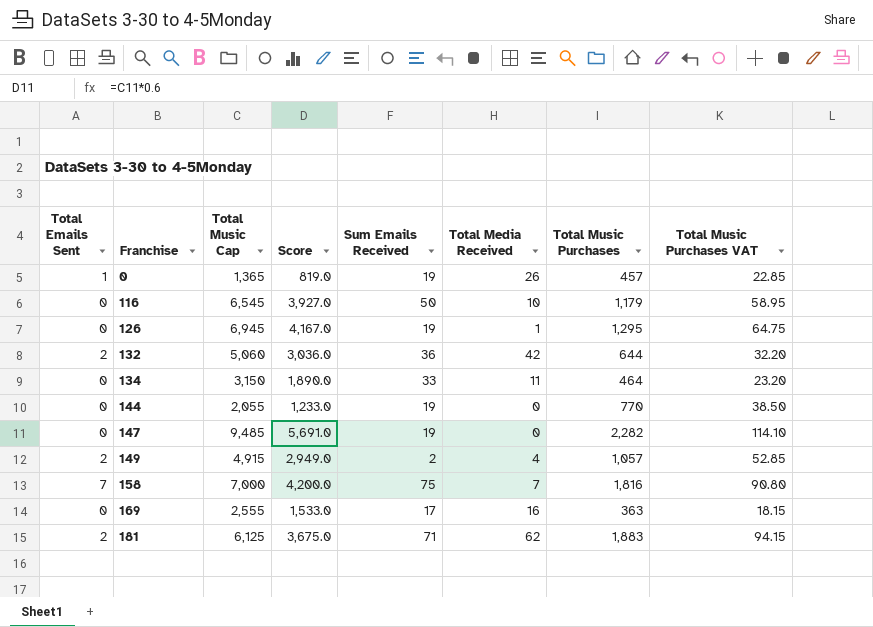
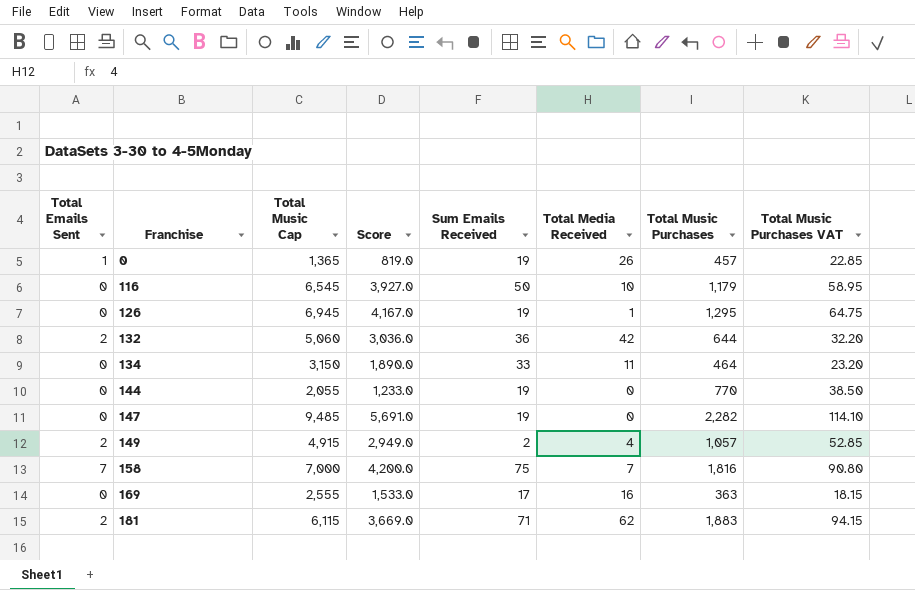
181 | Total Music Cap: 6,125 -> 6,115
181 | Score: 3,675.0 -> 3,669.0

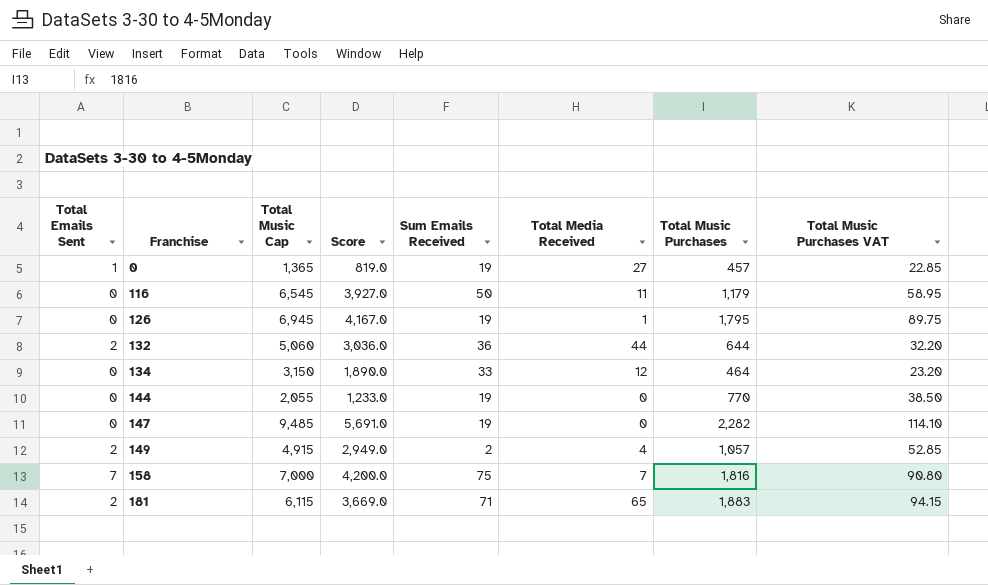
row 169: 0 | 2,555 | 1,533.0 | 17 | 16 | 363 | 18.15 -> none
0 | Total Media Received: 26 -> 27
116 | Total Media Received: 10 -> 11
126 | Total Music Purchases: 1,295 -> 1,795
126 | Total Music Purchases VAT: 64.75 -> 89.75
132 | Total Media Received: 42 -> 44
134 | Total Media Received: 11 -> 12
181 | Total Media Received: 62 -> 65

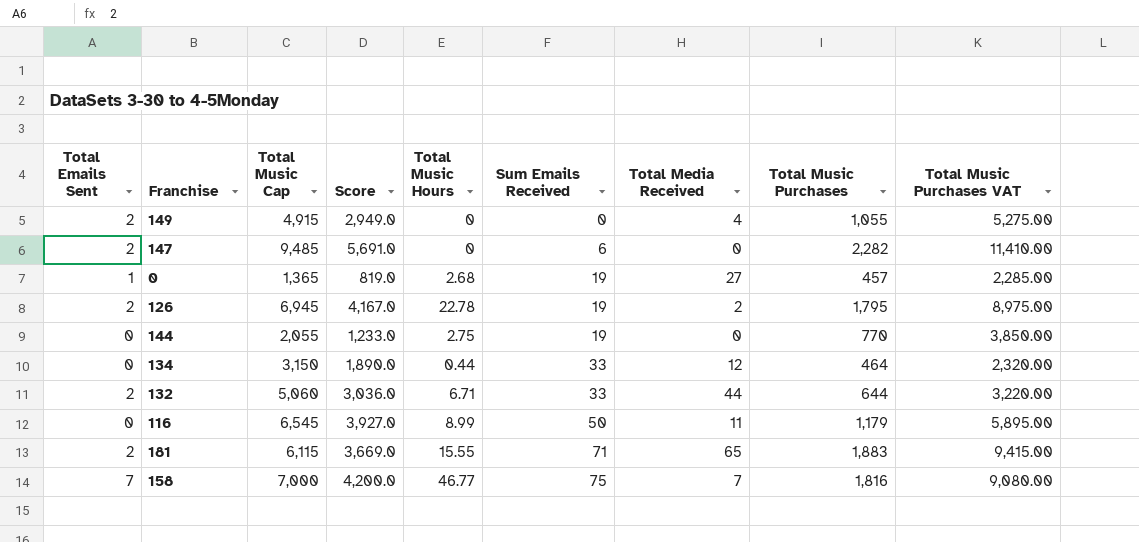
row order: Franchise ascending -> Sum Emails Received ascending
column Total Music Hours | position: none -> 5
column Total Music Purchases VAT | formula: [Total Music Purchases] * 0.05 -> [Total Music Purchases] * 5
149 | Sum Emails Received: 2 -> 0
149 | Total Music Purchases: 1,057 -> 1,055
147 | Total Emails Sent: 0 -> 2
147 | Sum Emails Received: 19 -> 6
126 | Total Emails Sent: 0 -> 2
126 | Total Media Received: 1 -> 2
132 | Sum Emails Received: 36 -> 33

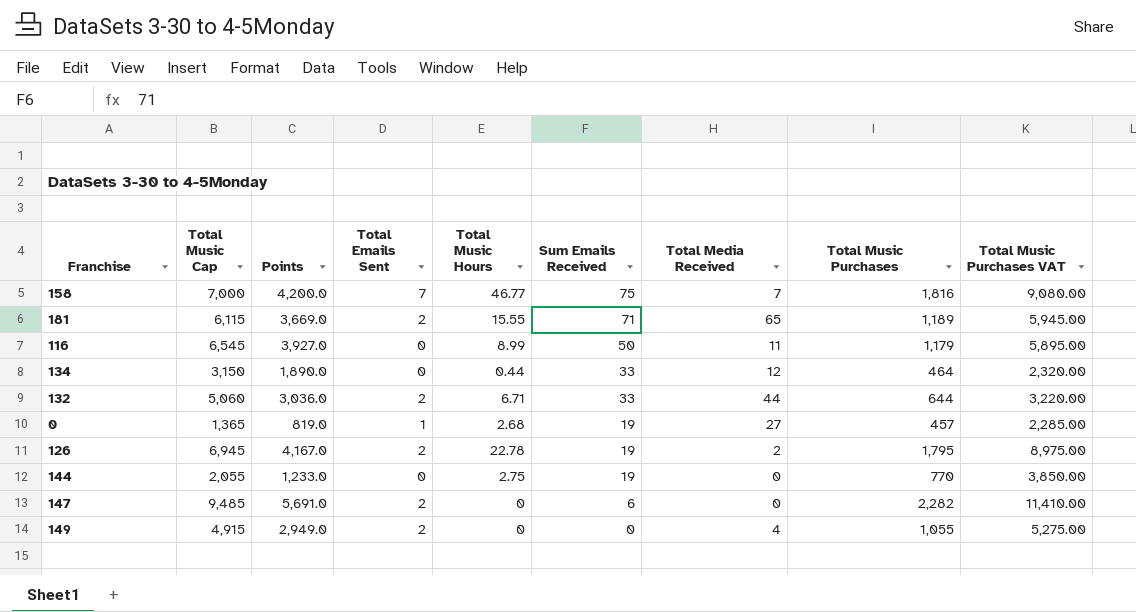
row order: Sum Emails Received ascending -> Sum Emails Received descending
column name: Score -> Points
column Total Emails Sent | position: 1 -> 4
181 | Total Music Purchases: 1,883 -> 1,189
181 | Total Music Purchases VAT: 9,415.00 -> 5,945.00

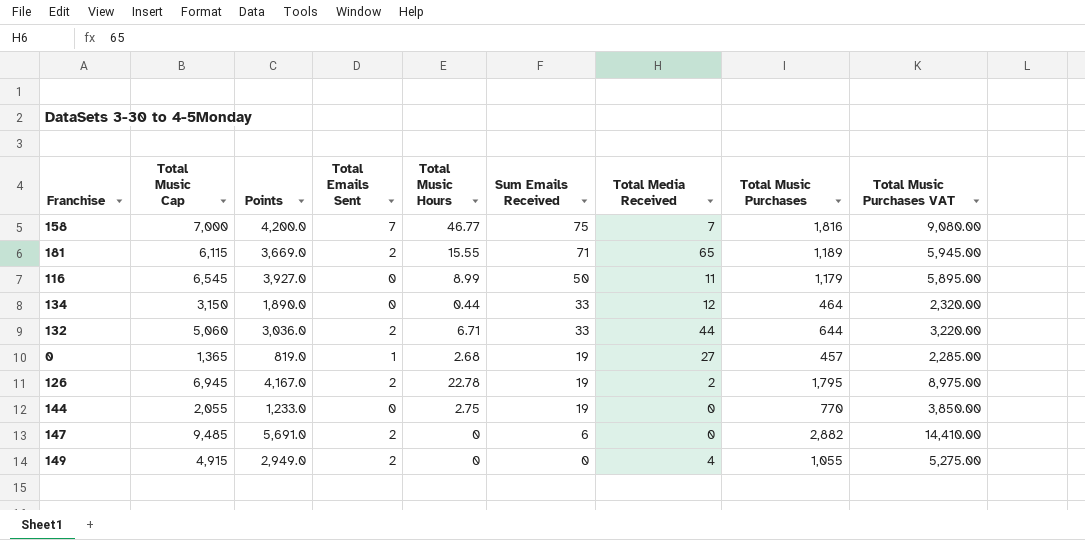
147 | Total Music Purchases: 2,282 -> 2,882
147 | Total Music Purchases VAT: 11,410.00 -> 14,410.00

